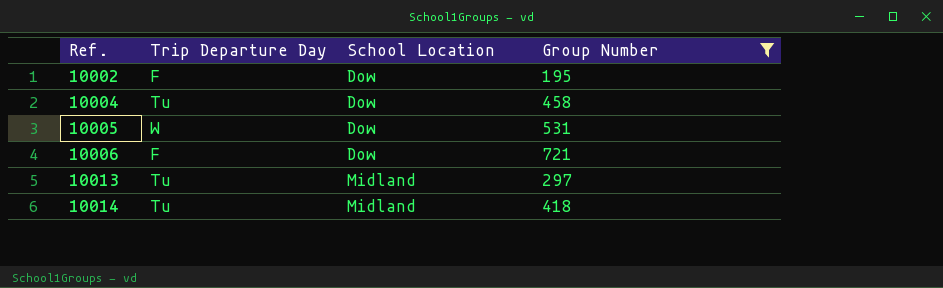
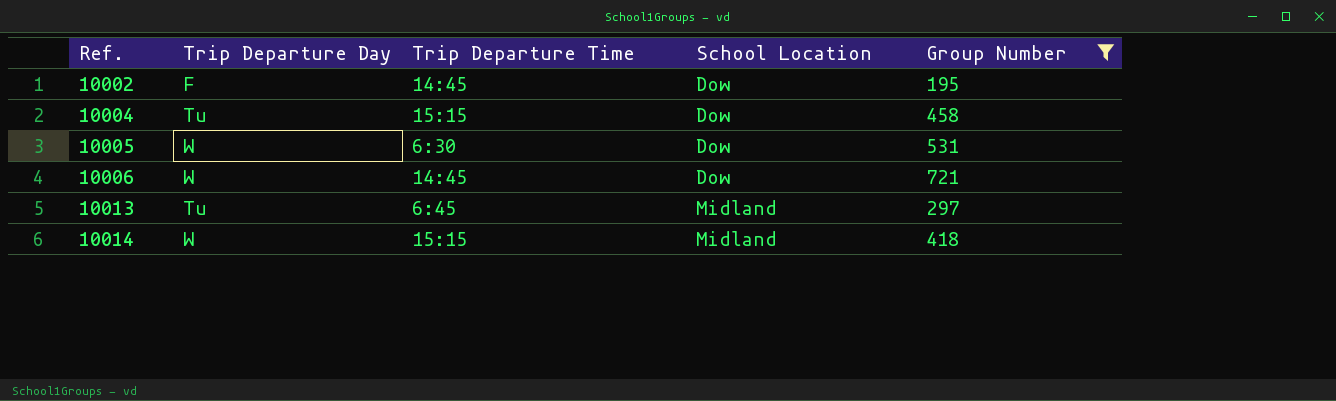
column Trip Departure Time | position: none -> 3
10006 | Trip Departure Day: F -> W
10014 | Trip Departure Day: Tu -> W

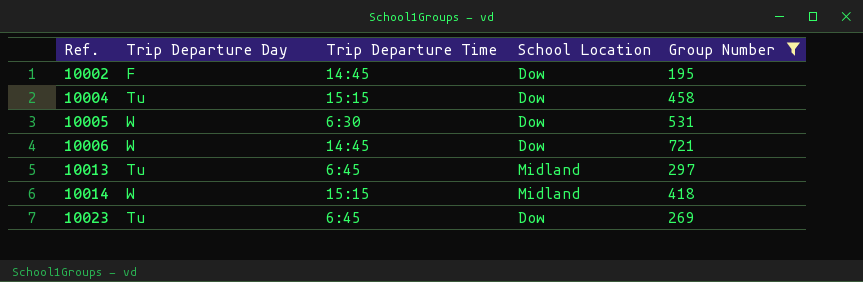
row 10023: none -> Tu | 6:45 | Dow | 269

